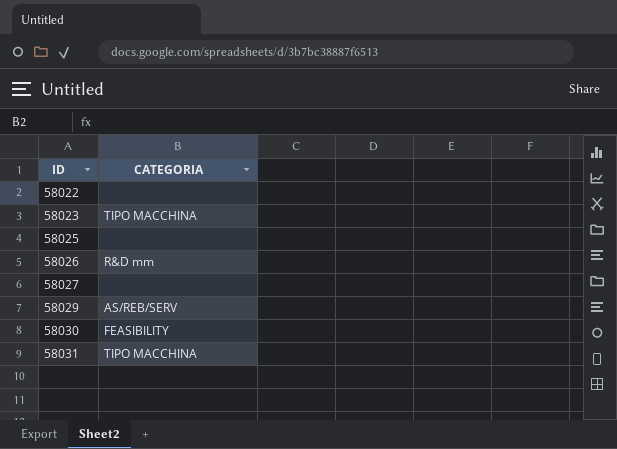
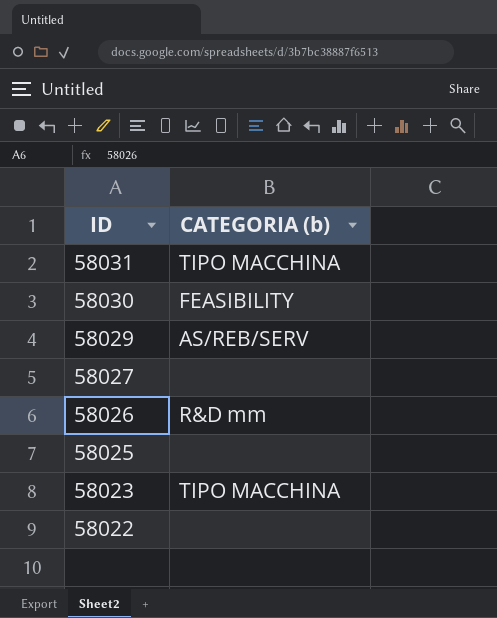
row order: ID ascending -> ID descending
column name: CATEGORIA -> CATEGORIA (b)

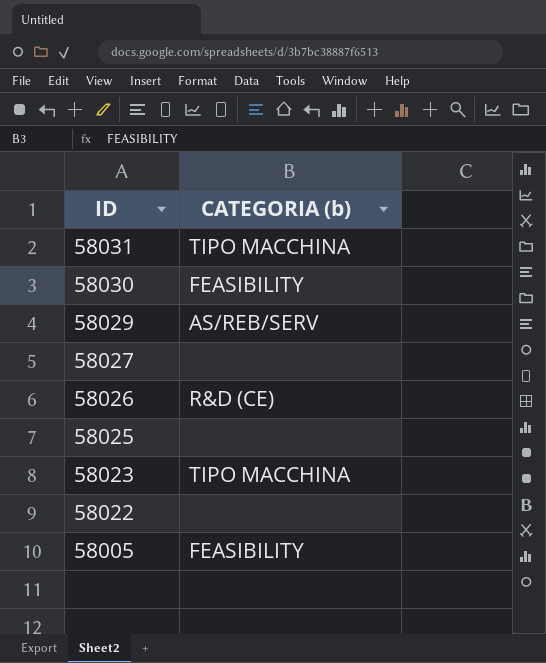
58026 | CATEGORIA (b): R&D mm -> R&D (CE)
row 58005: none -> FEASIBILITY

